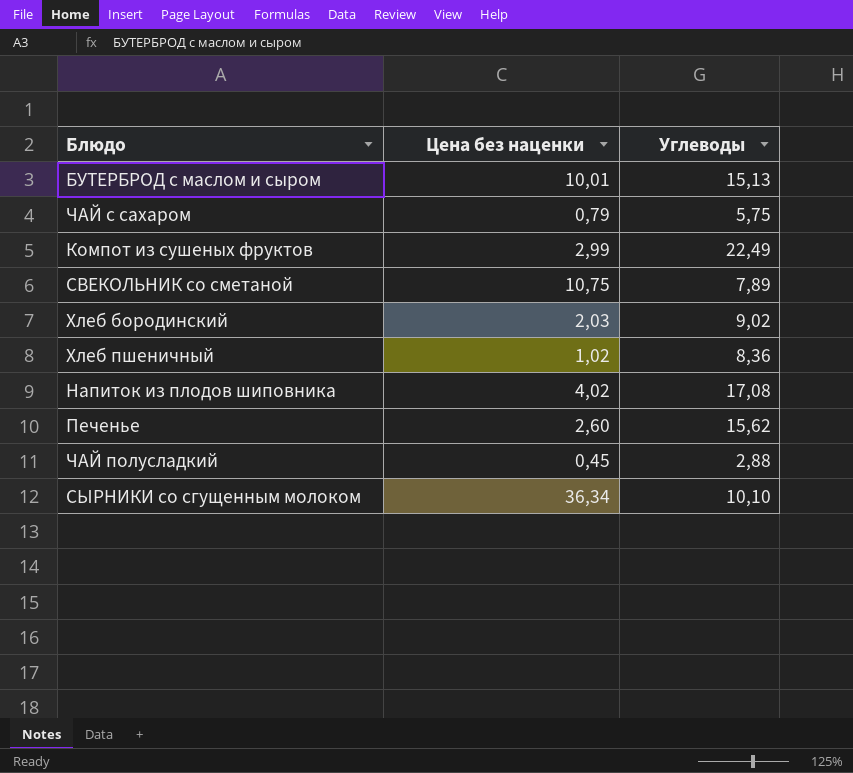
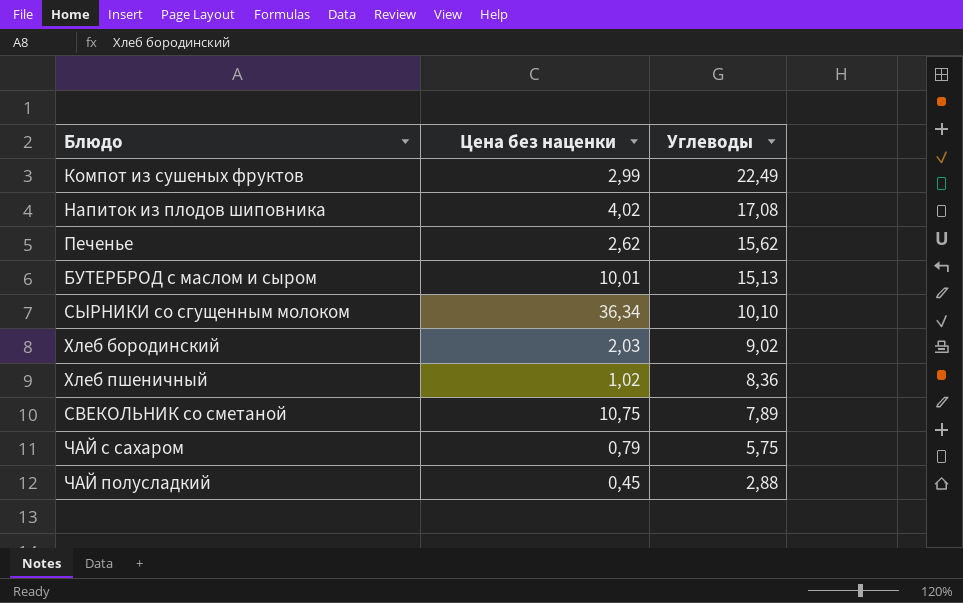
row order: none -> Углеводы descending
Печенье | Цена без наценки: 2,60 -> 2,62

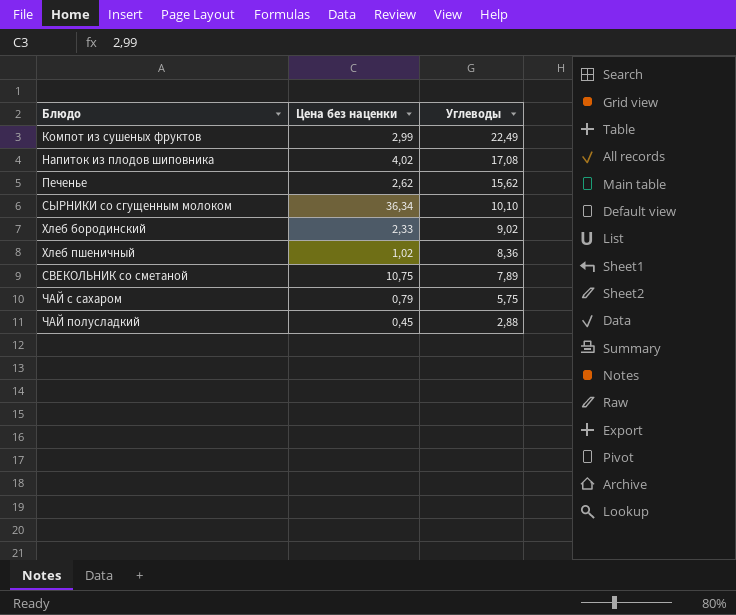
row БУТЕРБРОД с маслом и сыром: 10,01 | 15,13 -> none
Хлеб бородинский | Цена без наценки: 2,03 -> 2,33

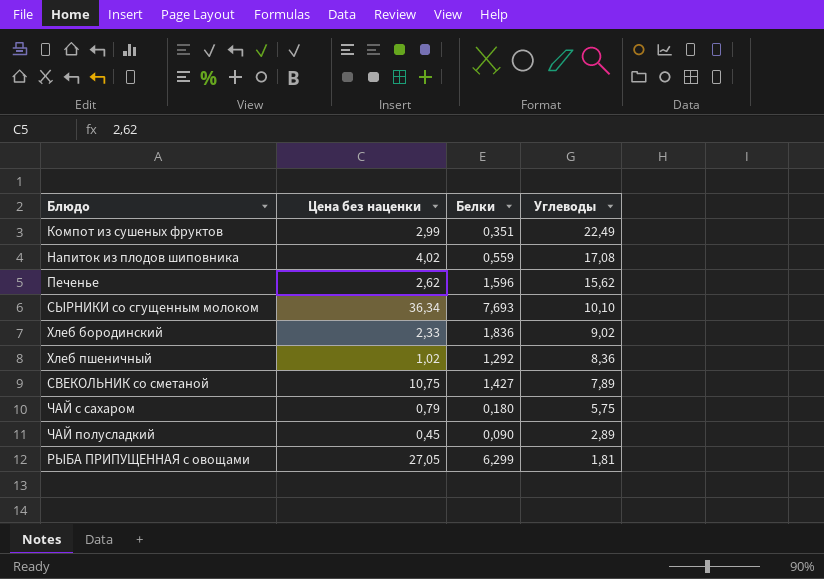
column Белки | position: none -> 3
ЧАЙ полусладкий | Углеводы: 2,88 -> 2,89
row РЫБА ПРИПУЩЕННАЯ с овощами: none -> 27,05 | 6,299 | 1,81

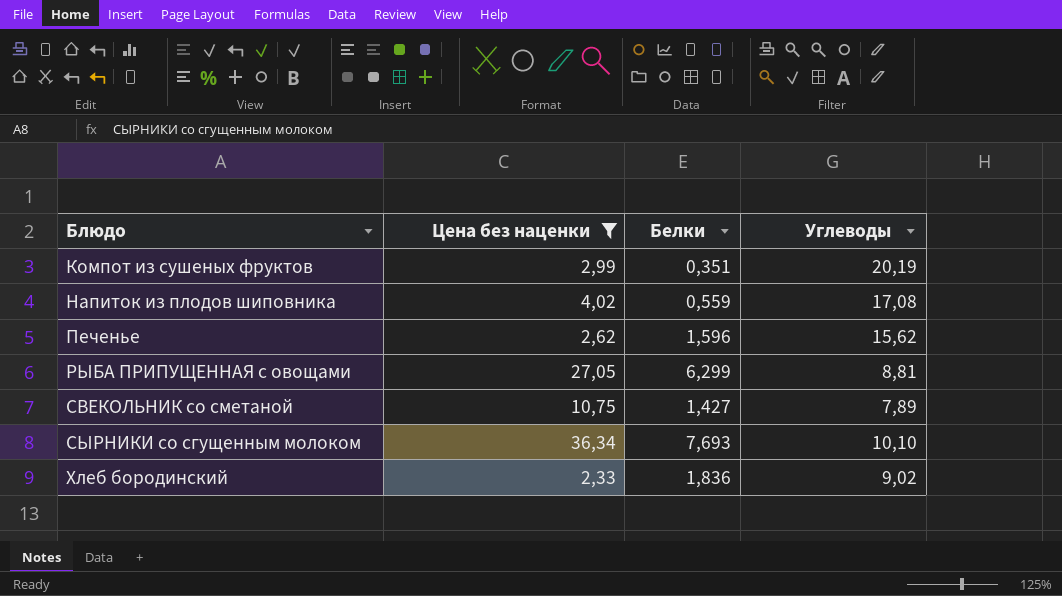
filter: none -> Цена без наценки >= 2,33
row order: Углеводы descending -> Блюдо ascending
Компот из сушеных фруктов | Углеводы: 22,49 -> 20,19
РЫБА ПРИПУЩЕННАЯ с овощами | Углеводы: 1,81 -> 8,81

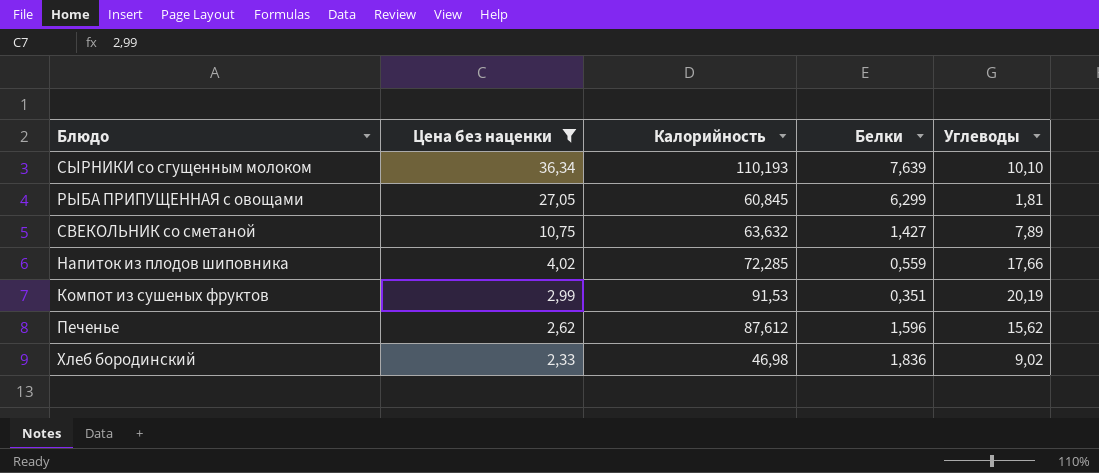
row order: Блюдо ascending -> Цена без наценки descending
column Калорийность | position: none -> 3
СЫРНИКИ со сгущенным молоком | Белки: 7,693 -> 7,639
РЫБА ПРИПУЩЕННАЯ с овощами | Углеводы: 8,81 -> 1,81
Напиток из плодов шиповника | Углеводы: 17,08 -> 17,66

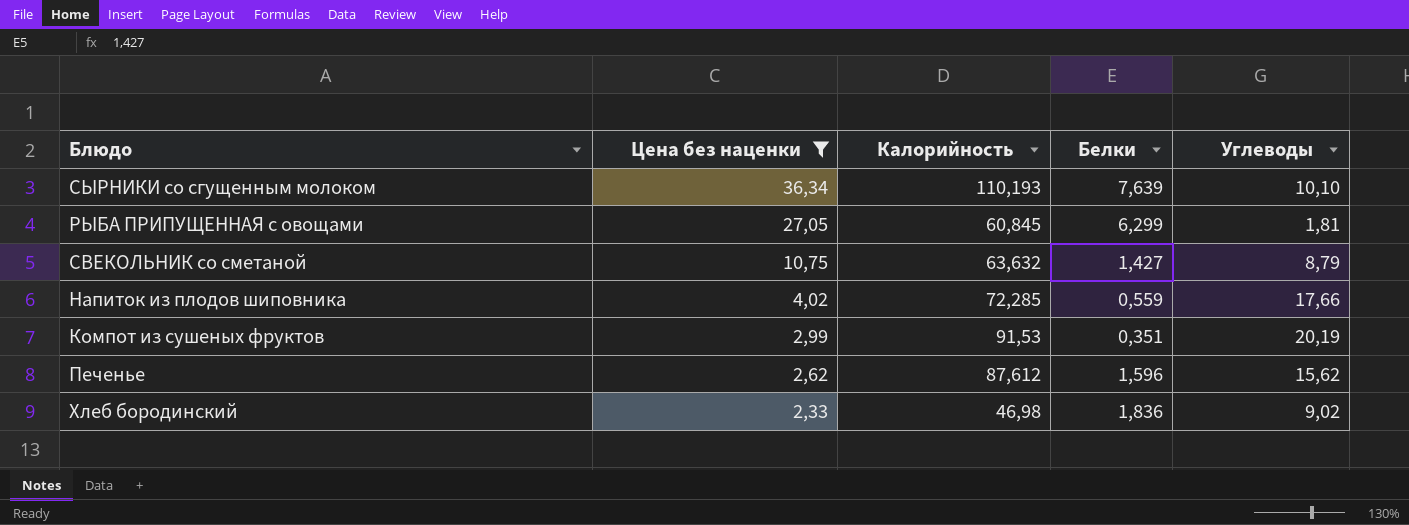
СВЕКОЛЬНИК со сметаной | Углеводы: 7,89 -> 8,79

